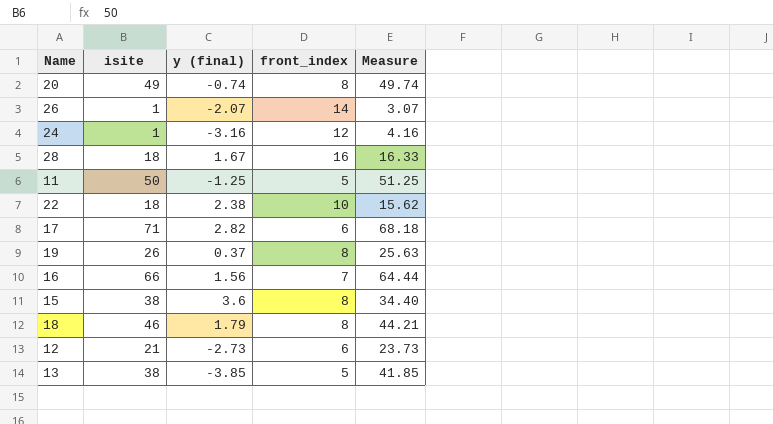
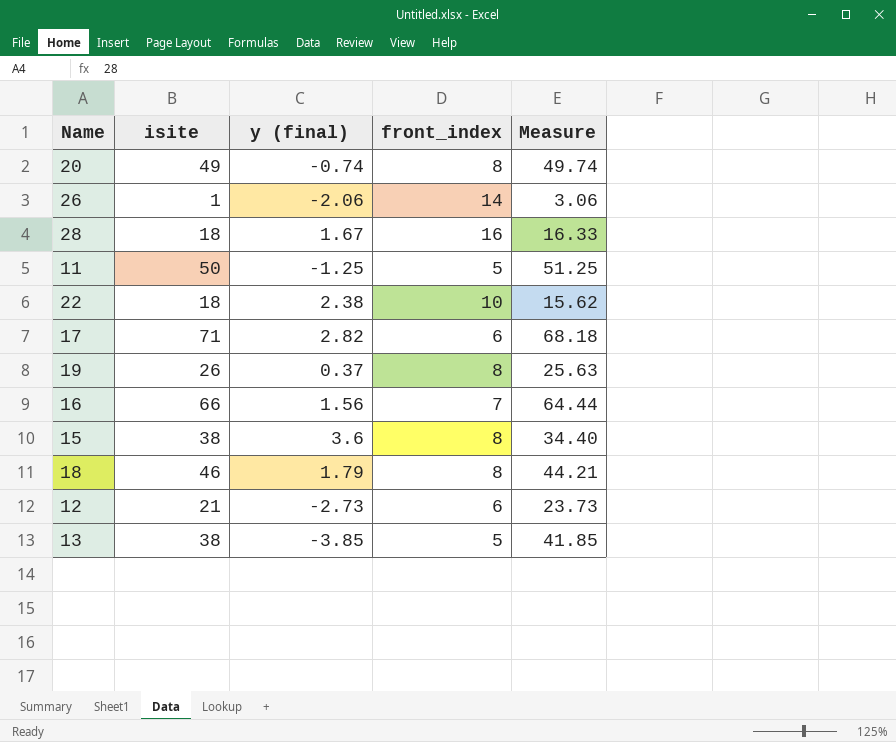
row 24: 1 | -3.16 | 12 | 4.16 -> none
26 | y (final): -2.07 -> -2.06
26 | Measure: 3.07 -> 3.06

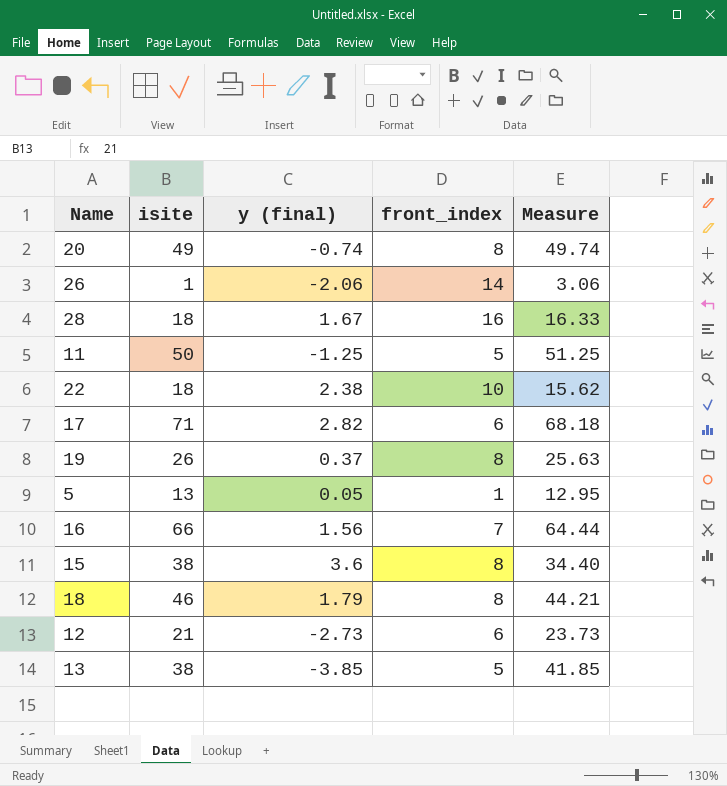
row 5: none -> 13 | 0.05 | 1 | 12.95

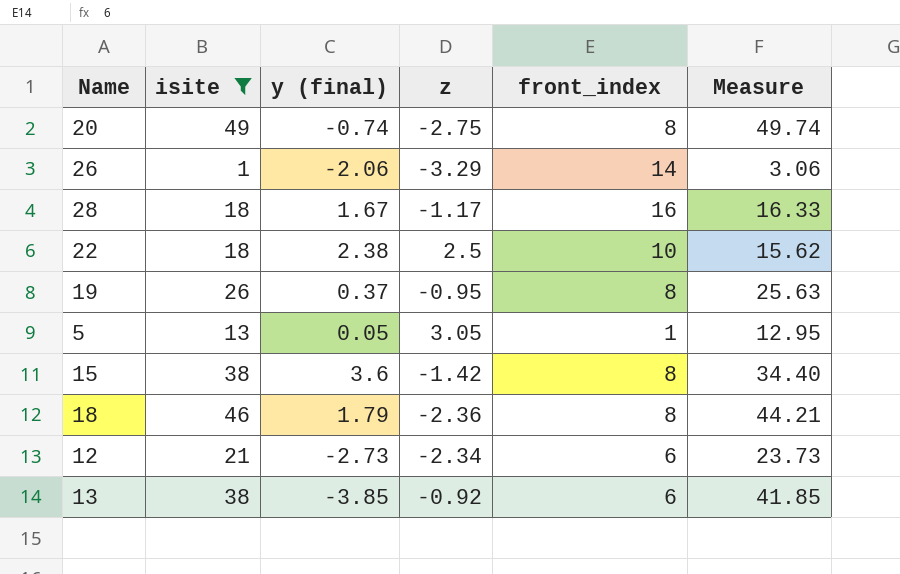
filter: none -> isite <= 49
column z | position: none -> 4
13 | front_index: 5 -> 6

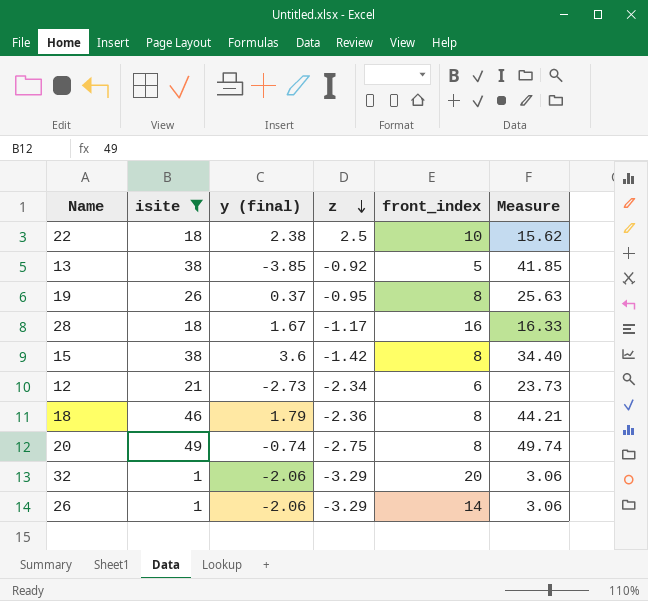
row order: none -> z descending
row 5: 13 | 0.05 | 3.05 | 1 | 12.95 -> none
13 | front_index: 6 -> 5
row 32: none -> 1 | -2.06 | -3.29 | 20 | 3.06

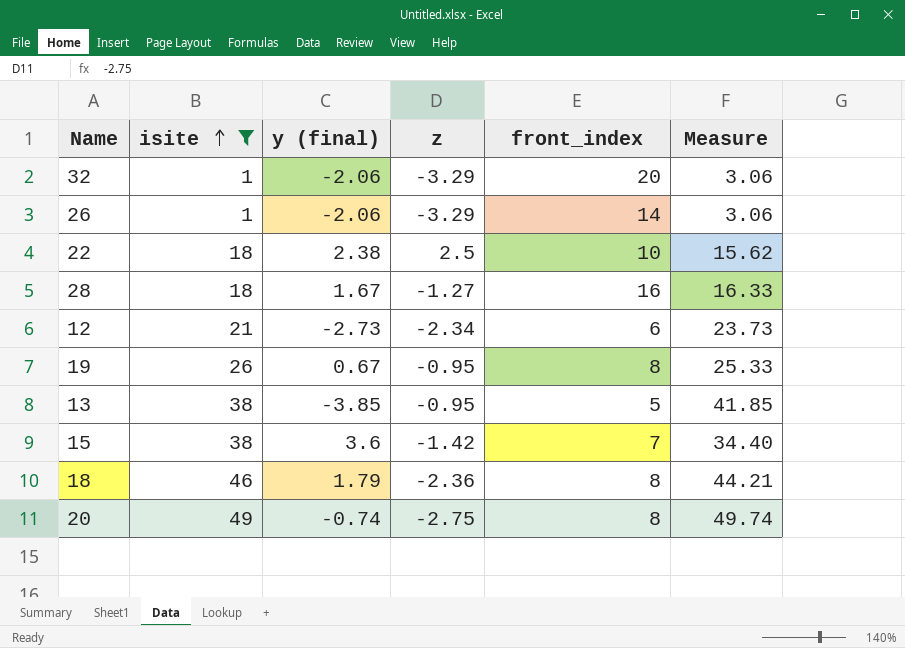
row order: z descending -> isite ascending
28 | z: -1.17 -> -1.27
19 | y (final): 0.37 -> 0.67
19 | Measure: 25.63 -> 25.33
13 | z: -0.92 -> -0.95
15 | front_index: 8 -> 7

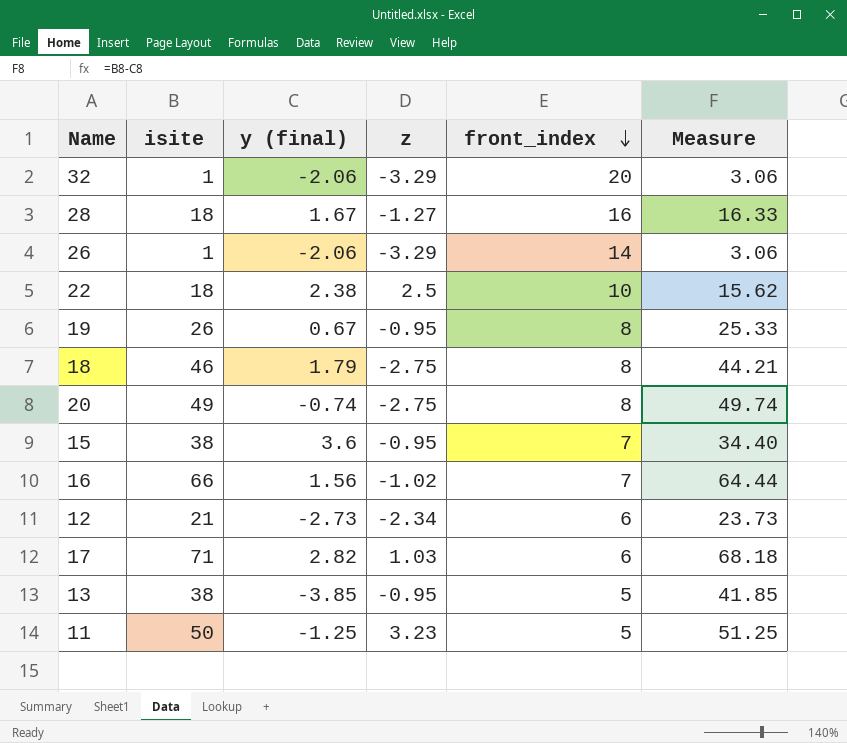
filter: isite <= 49 -> none
row order: isite ascending -> front_index descending
18 | z: -2.36 -> -2.75
15 | z: -1.42 -> -0.95

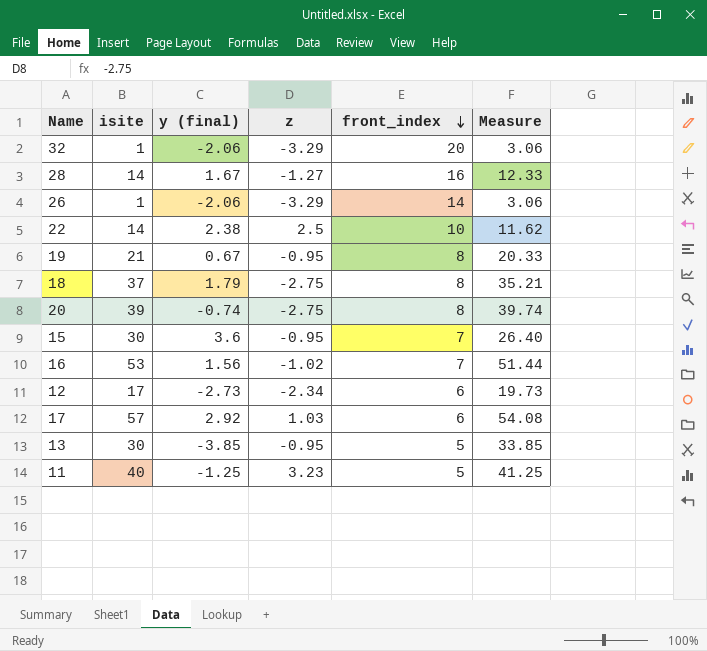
28 | isite: 18 -> 14
28 | Measure: 16.33 -> 12.33
22 | isite: 18 -> 14
22 | Measure: 15.62 -> 11.62
19 | isite: 26 -> 21
19 | Measure: 25.33 -> 20.33
18 | isite: 46 -> 37
18 | Measure: 44.21 -> 35.21
20 | isite: 49 -> 39
20 | Measure: 49.74 -> 39.74
15 | isite: 38 -> 30
15 | Measure: 34.40 -> 26.40
16 | isite: 66 -> 53
16 | Measure: 64.44 -> 51.44
12 | isite: 21 -> 17
12 | Measure: 23.73 -> 19.73
17 | isite: 71 -> 57
17 | y (final): 2.82 -> 2.92
17 | Measure: 68.18 -> 54.08
13 | isite: 38 -> 30
13 | Measure: 41.85 -> 33.85
11 | isite: 50 -> 40
11 | Measure: 51.25 -> 41.25

